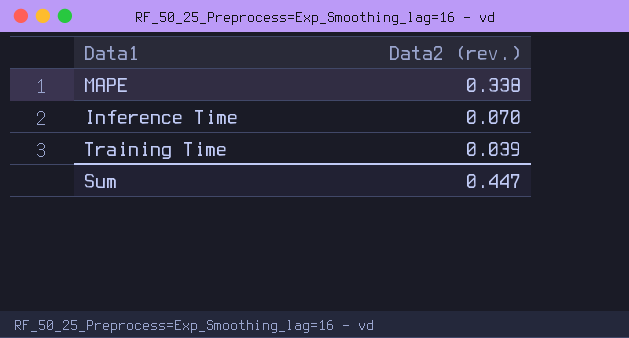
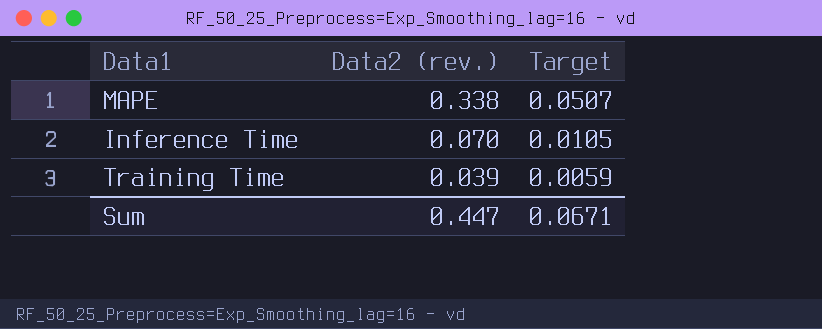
column Target | formula: none -> [Data2 (rev.)] * 0.15

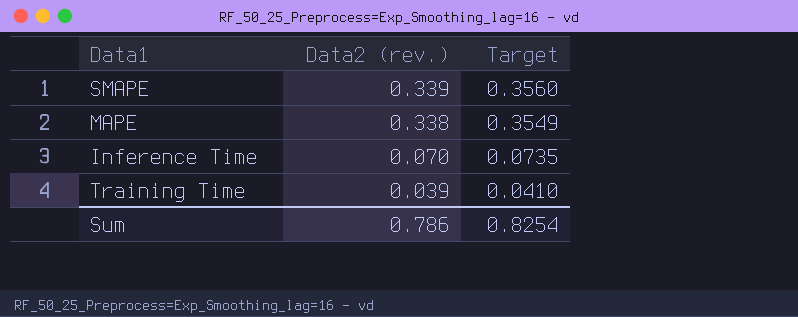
column Target | formula: [Data2 (rev.)] * 0.15 -> [Data2 (rev.)] * 1.05
row SMAPE: none -> 0.339 | 0.3560
Sum | Data2 (rev.): 0.447 -> 0.786
Sum | Target: 0.0671 -> 0.8254

